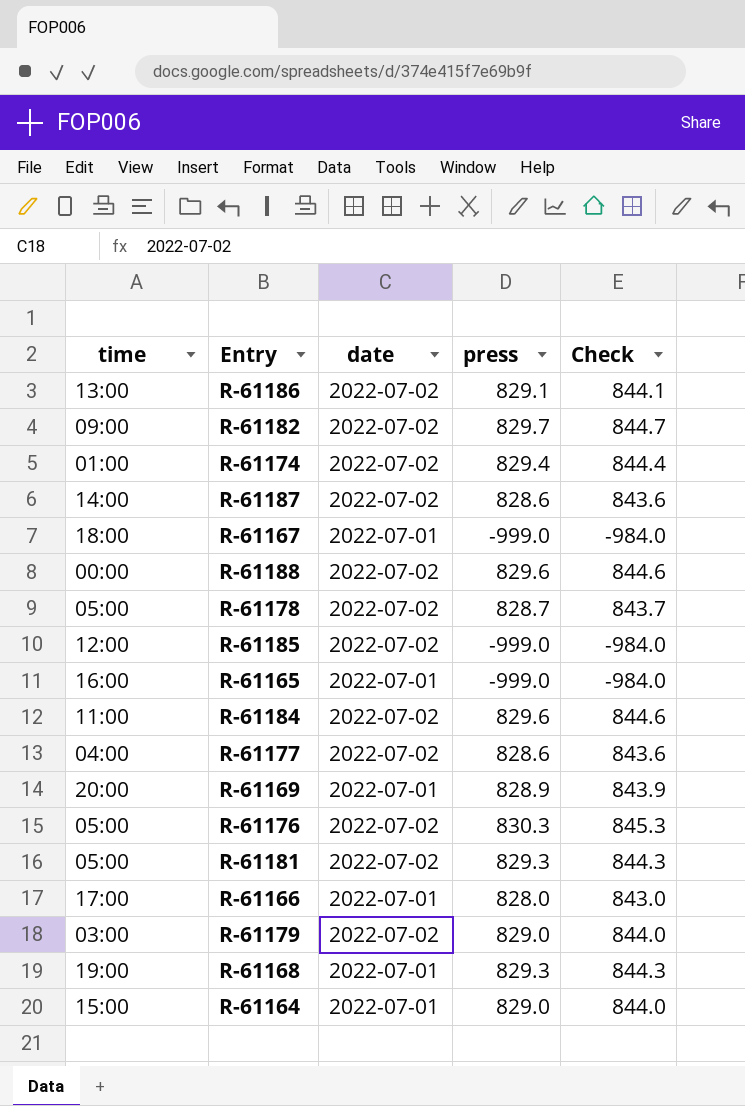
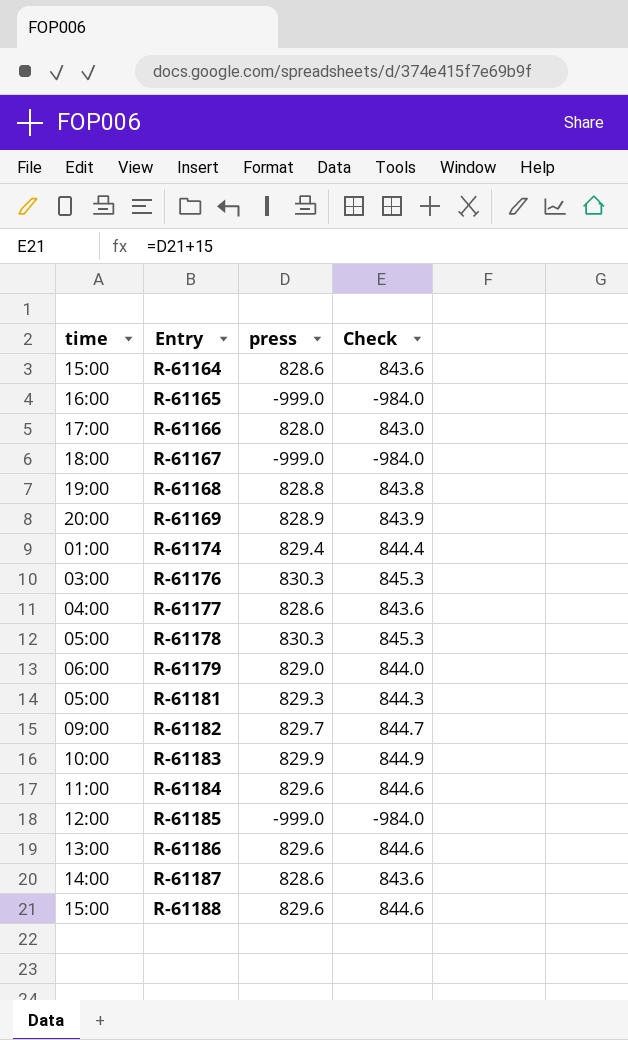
row order: none -> Entry ascending
column date | position: 3 -> none
R-61164 | press: 829.0 -> 828.6
R-61164 | Check: 844.0 -> 843.6
R-61168 | press: 829.3 -> 828.8
R-61168 | Check: 844.3 -> 843.8
R-61176 | time: 05:00 -> 03:00
R-61178 | press: 828.7 -> 830.3
R-61178 | Check: 843.7 -> 845.3
R-61179 | time: 03:00 -> 06:00
row R-61183: none -> 10:00 | 829.9 | 844.9
R-61186 | press: 829.1 -> 829.6
R-61186 | Check: 844.1 -> 844.6
R-61188 | time: 00:00 -> 15:00

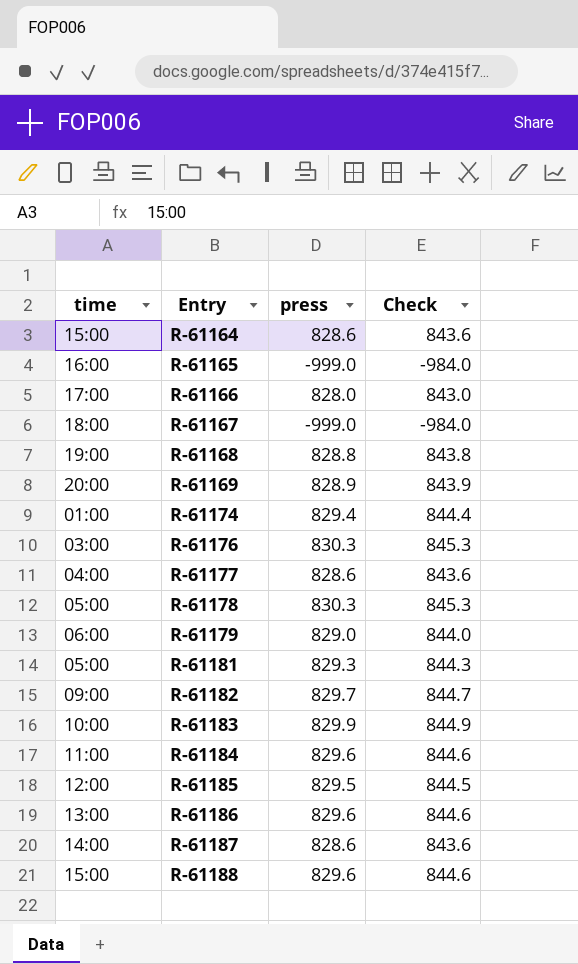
R-61185 | press: -999.0 -> 829.5
R-61185 | Check: -984.0 -> 844.5

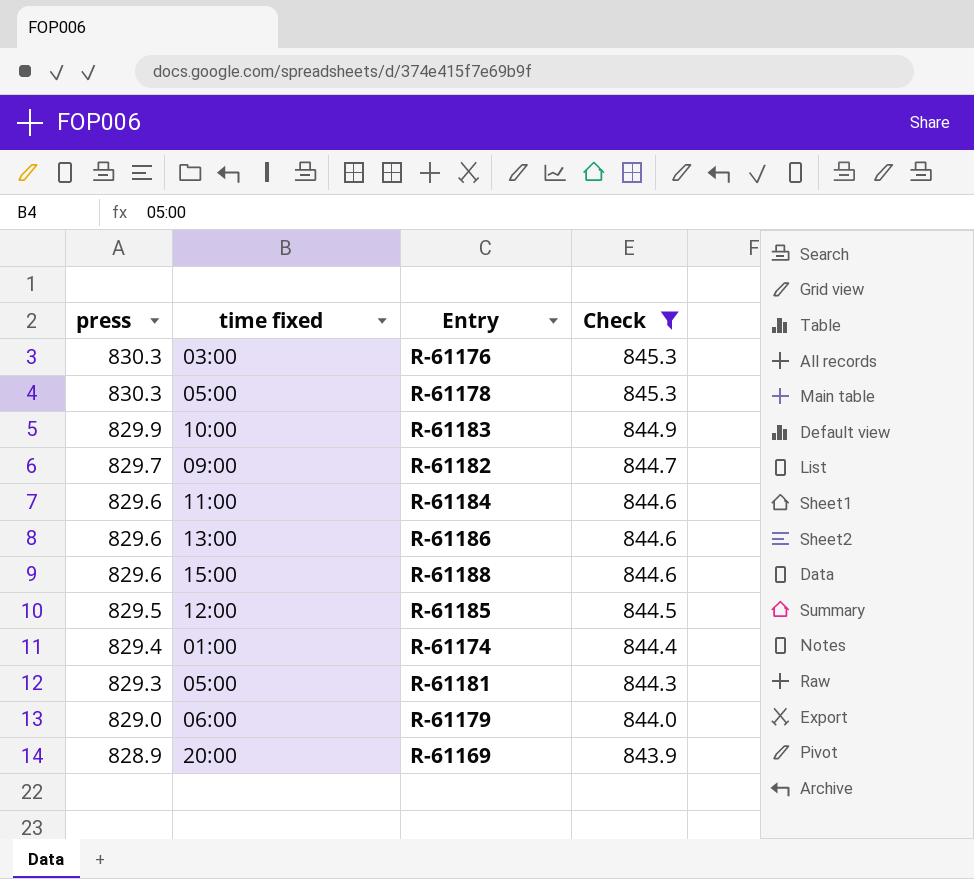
filter: none -> Check >= 843.9
row order: Entry ascending -> press descending
column press | position: 3 -> 1
column name: time -> time fixed

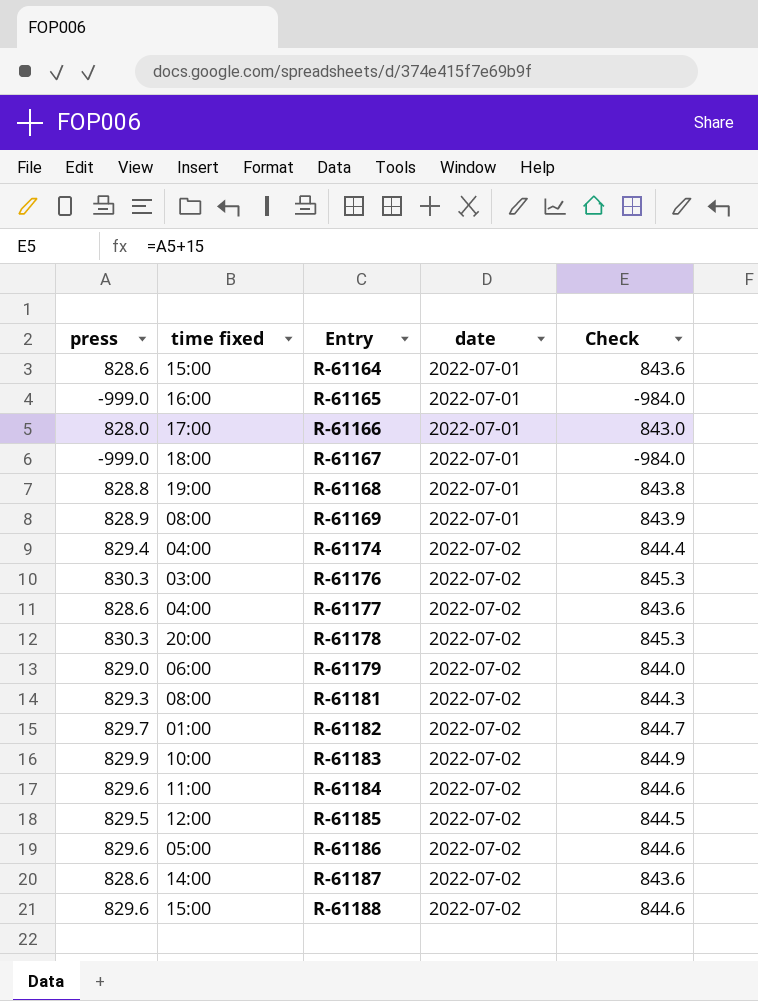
filter: Check >= 843.9 -> none
row order: press descending -> Entry ascending
column date | position: none -> 4
R-61169 | time fixed: 20:00 -> 08:00
R-61174 | time fixed: 01:00 -> 04:00
R-61178 | time fixed: 05:00 -> 20:00
R-61181 | time fixed: 05:00 -> 08:00
R-61182 | time fixed: 09:00 -> 01:00
R-61186 | time fixed: 13:00 -> 05:00

